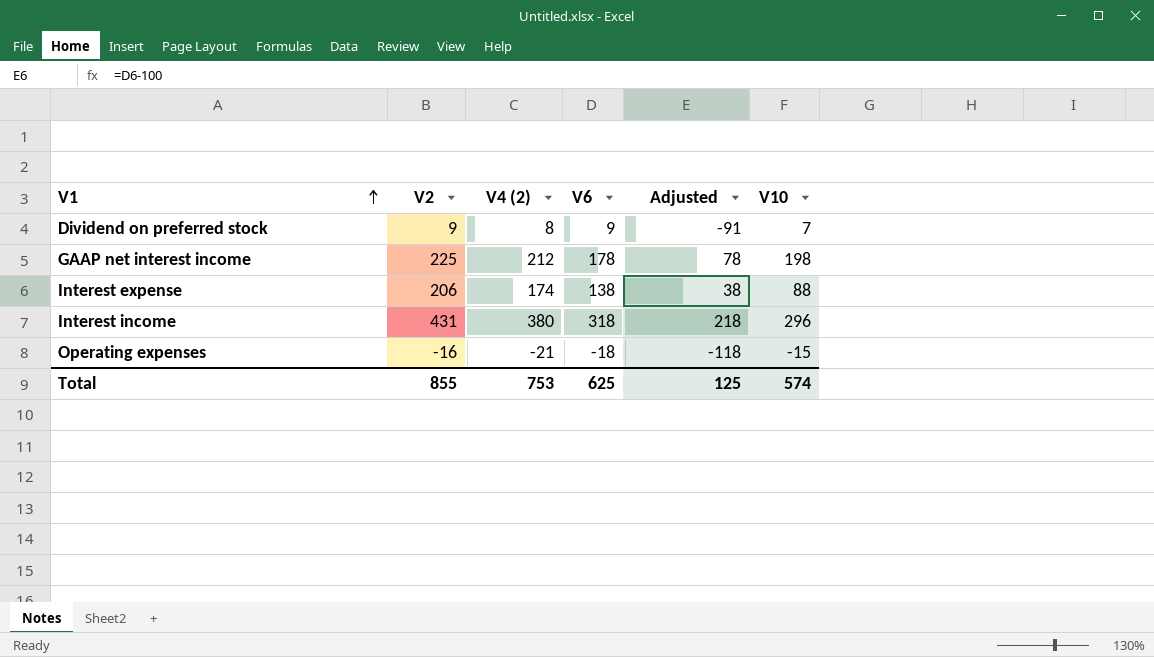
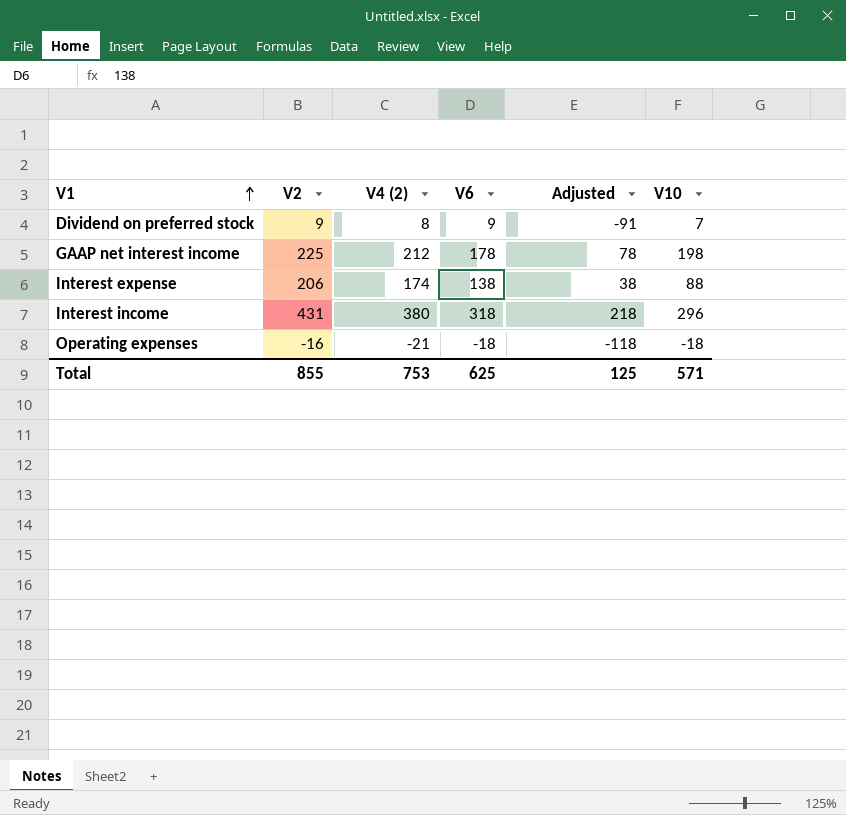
Operating expenses | V10: -15 -> -18
Total | V10: 574 -> 571

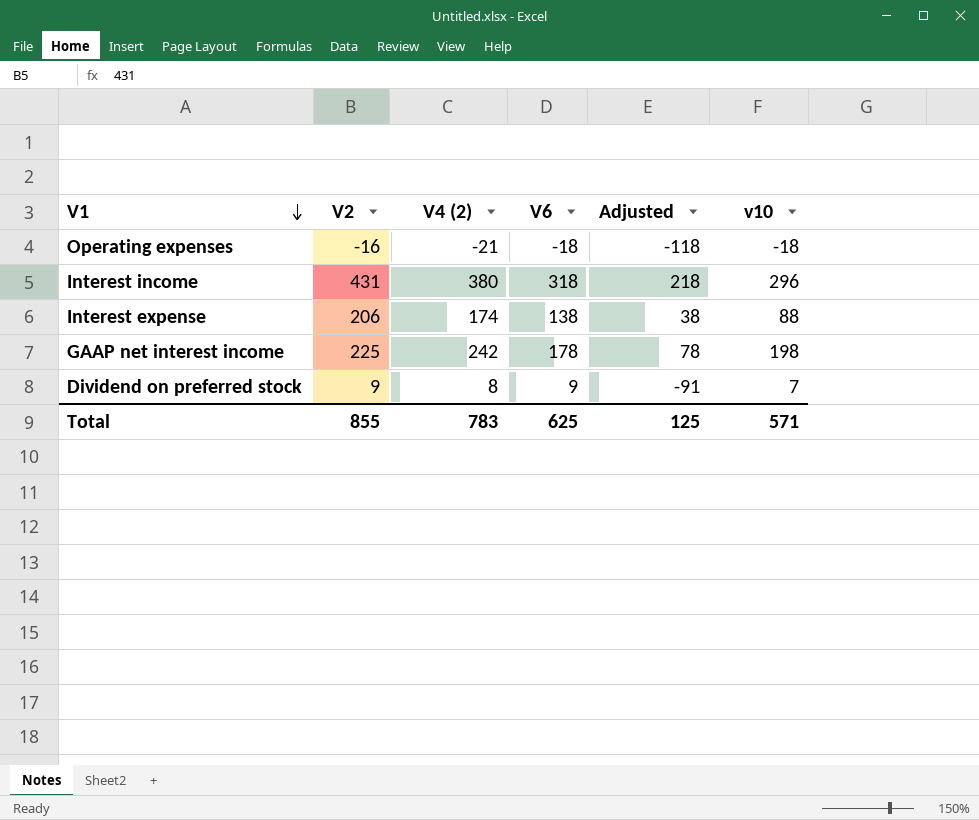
row order: V1 ascending -> V1 descending
column name: V10 -> v10
GAAP net interest income | V4 (2): 212 -> 242
Total | V4 (2): 753 -> 783

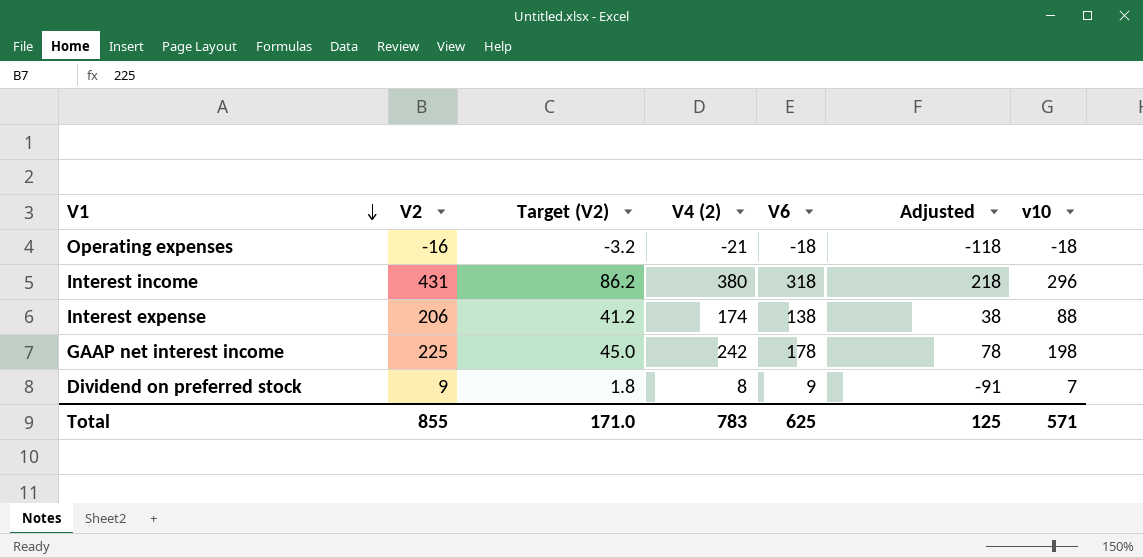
column Target (V2) | formula: none -> [V2] * 0.2

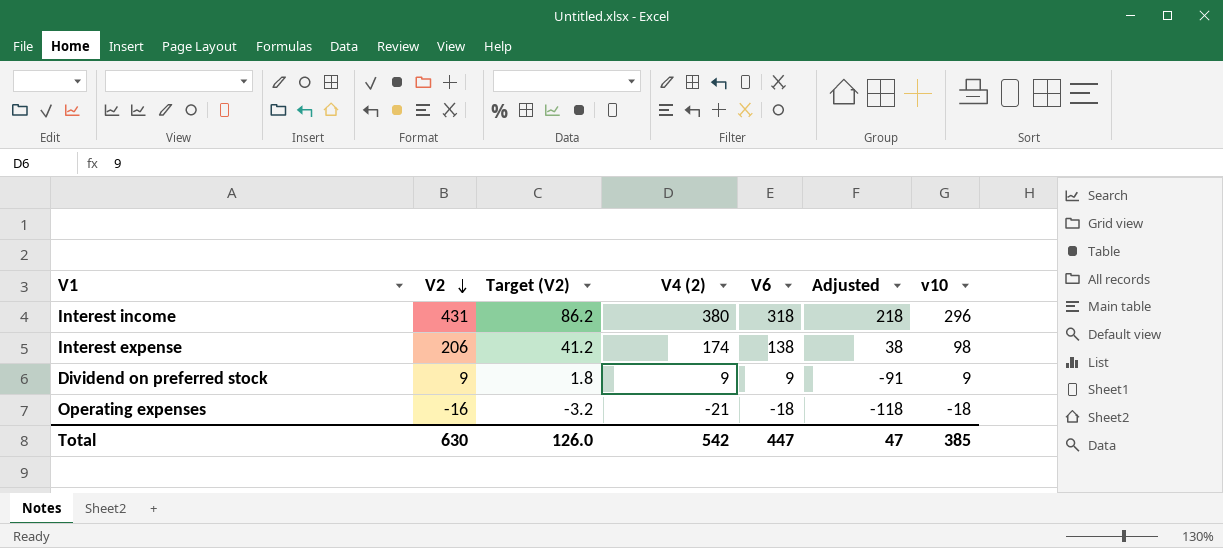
row order: V1 descending -> V2 descending
row GAAP net interest income: 225 | 45.0 | 242 | 178 | 78 | 198 -> none
Interest expense | v10: 88 -> 98
Dividend on preferred stock | V4 (2): 8 -> 9
Dividend on preferred stock | v10: 7 -> 9
Total | V2: 855 -> 630
Total | Target (V2): 171.0 -> 126.0
Total | V4 (2): 783 -> 542
Total | V6: 625 -> 447
Total | Adjusted: 125 -> 47
Total | v10: 571 -> 385

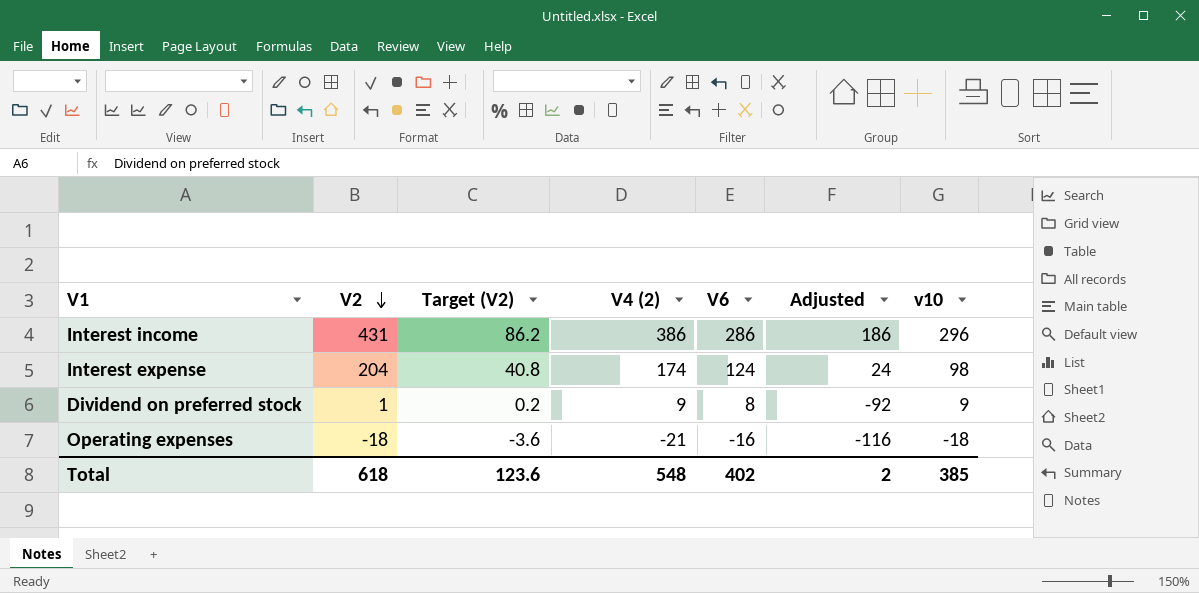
Interest income | V4 (2): 380 -> 386
Interest income | V6: 318 -> 286
Interest income | Adjusted: 218 -> 186
Interest expense | V2: 206 -> 204
Interest expense | Target (V2): 41.2 -> 40.8
Interest expense | V6: 138 -> 124
Interest expense | Adjusted: 38 -> 24
Dividend on preferred stock | V2: 9 -> 1
Dividend on preferred stock | Target (V2): 1.8 -> 0.2
Dividend on preferred stock | V6: 9 -> 8
Dividend on preferred stock | Adjusted: -91 -> -92
Operating expenses | V2: -16 -> -18
Operating expenses | Target (V2): -3.2 -> -3.6
Operating expenses | V6: -18 -> -16
Operating expenses | Adjusted: -118 -> -116
Total | V2: 630 -> 618
Total | Target (V2): 126.0 -> 123.6
Total | V4 (2): 542 -> 548
Total | V6: 447 -> 402
Total | Adjusted: 47 -> 2

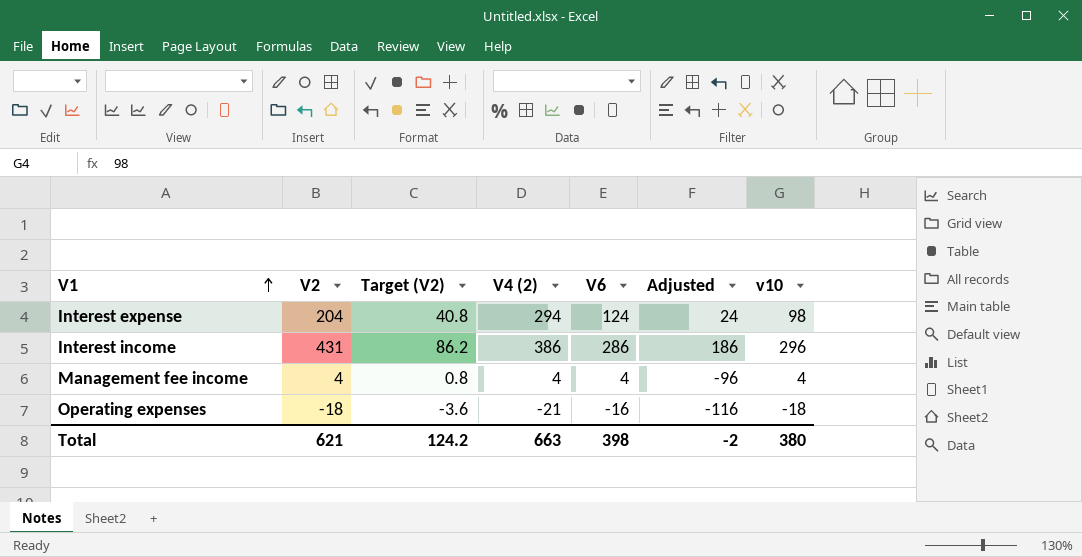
row order: V2 descending -> V1 ascending
row Dividend on preferred stock: 1 | 0.2 | 9 | 8 | -92 | 9 -> none
Interest expense | V4 (2): 174 -> 294
row Management fee income: none -> 4 | 0.8 | 4 | 4 | -96 | 4
Total | V2: 618 -> 621
Total | Target (V2): 123.6 -> 124.2
Total | V4 (2): 548 -> 663
Total | V6: 402 -> 398
Total | Adjusted: 2 -> -2
Total | v10: 385 -> 380

